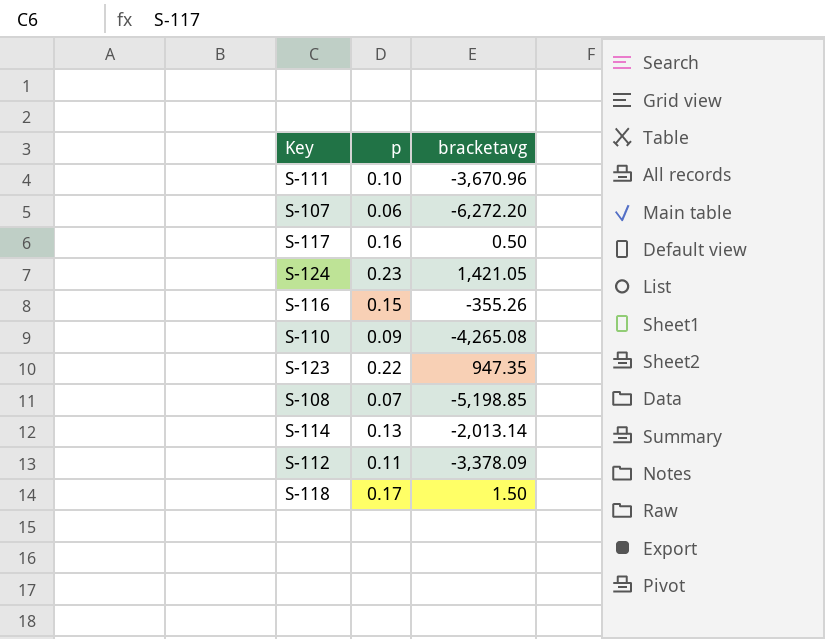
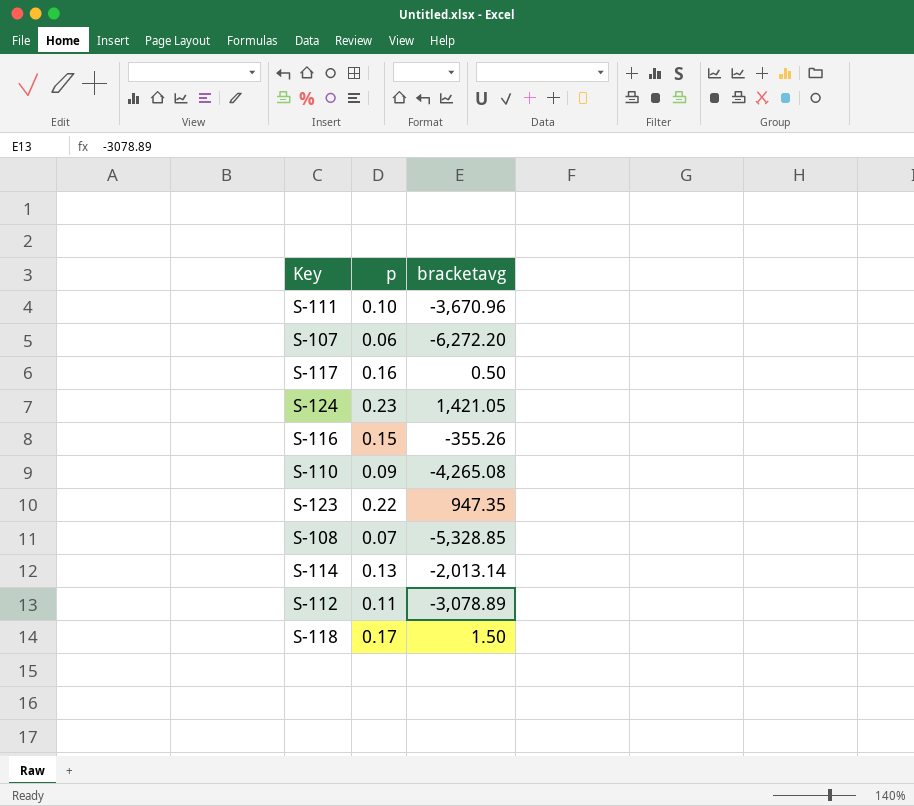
S-108 | bracketavg: -5,198.85 -> -5,328.85
S-112 | bracketavg: -3,378.09 -> -3,078.89

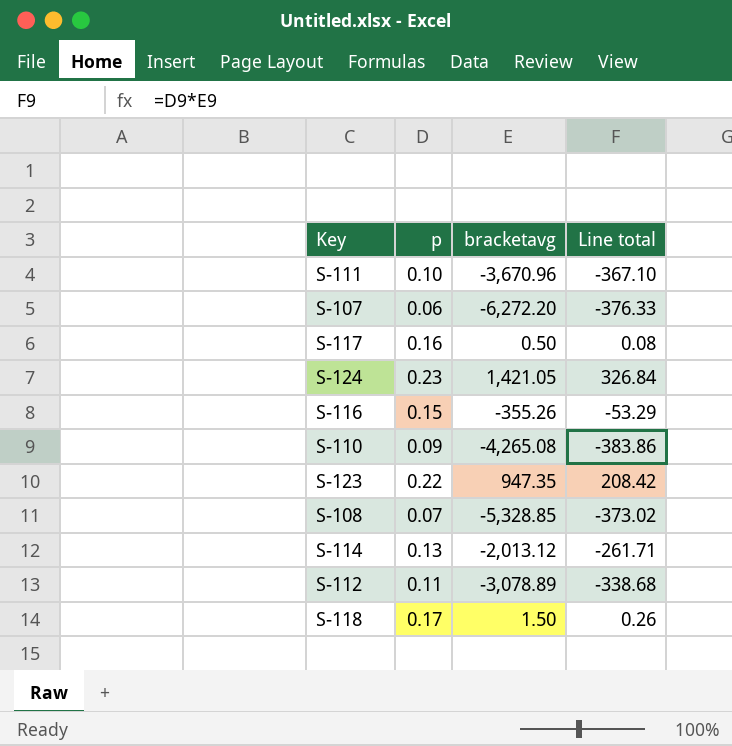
column Line total | formula: none -> [p] * [bracketavg]
S-114 | bracketavg: -2,013.14 -> -2,013.12

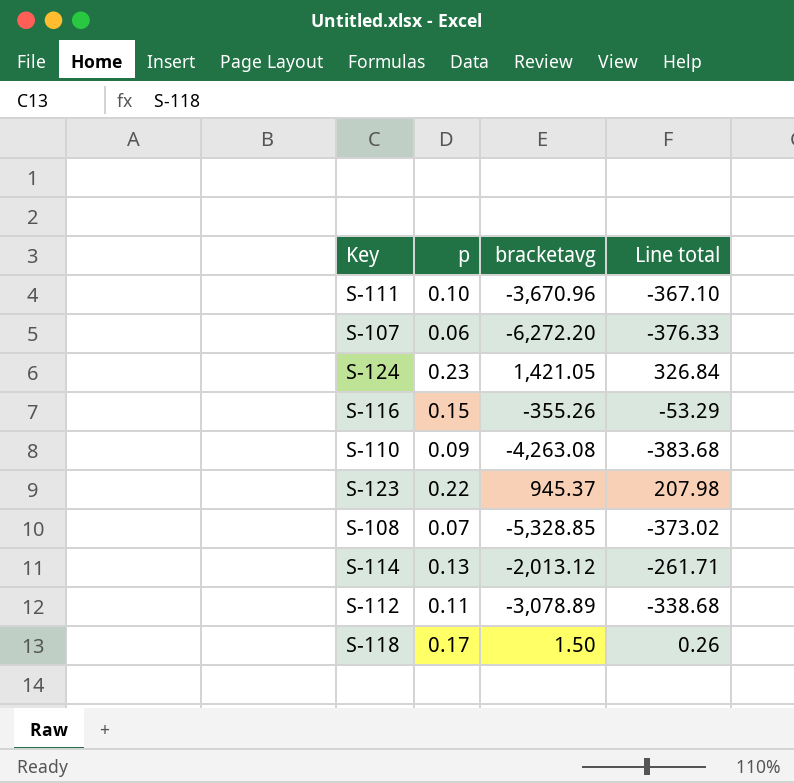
row S-117: 0.16 | 0.50 | 0.08 -> none
S-110 | bracketavg: -4,265.08 -> -4,263.08
S-110 | Line total: -383.86 -> -383.68
S-123 | bracketavg: 947.35 -> 945.37
S-123 | Line total: 208.42 -> 207.98

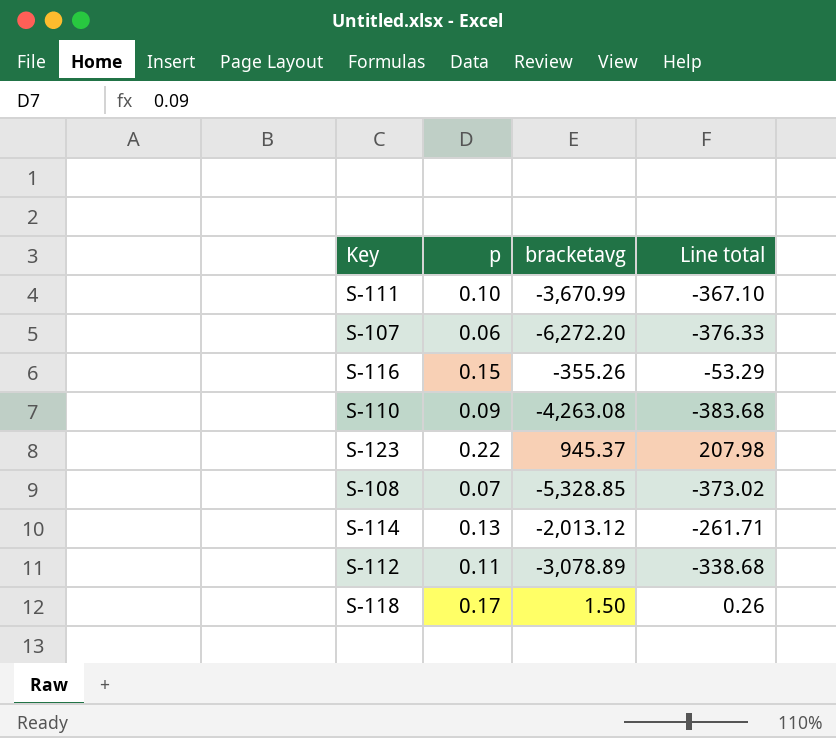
row S-124: 0.23 | 1,421.05 | 326.84 -> none
S-111 | bracketavg: -3,670.96 -> -3,670.99

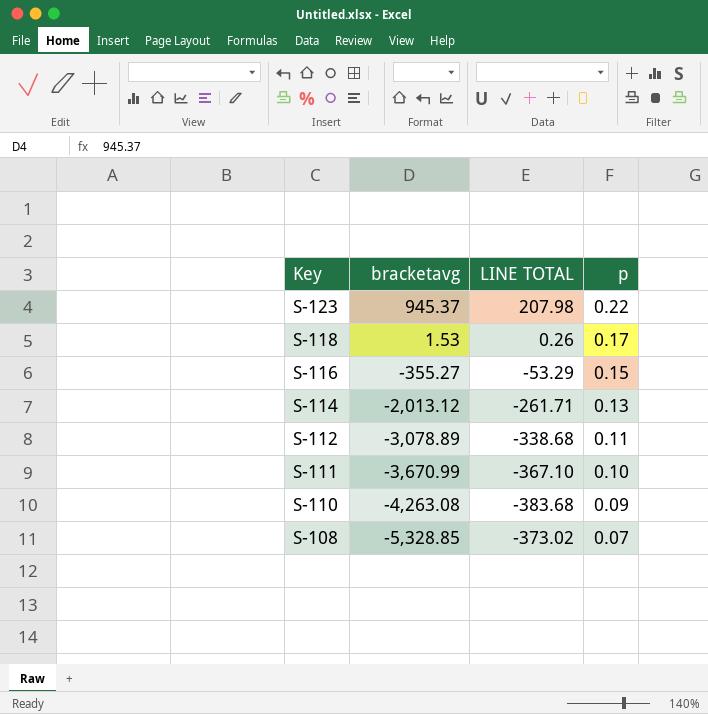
row order: none -> Key descending
column name: Line total -> LINE TOTAL
column p | position: 2 -> 4
row S-107: 0.06 | -6,272.20 | -376.33 -> none
S-118 | bracketavg: 1.50 -> 1.53
S-116 | bracketavg: -355.26 -> -355.27

